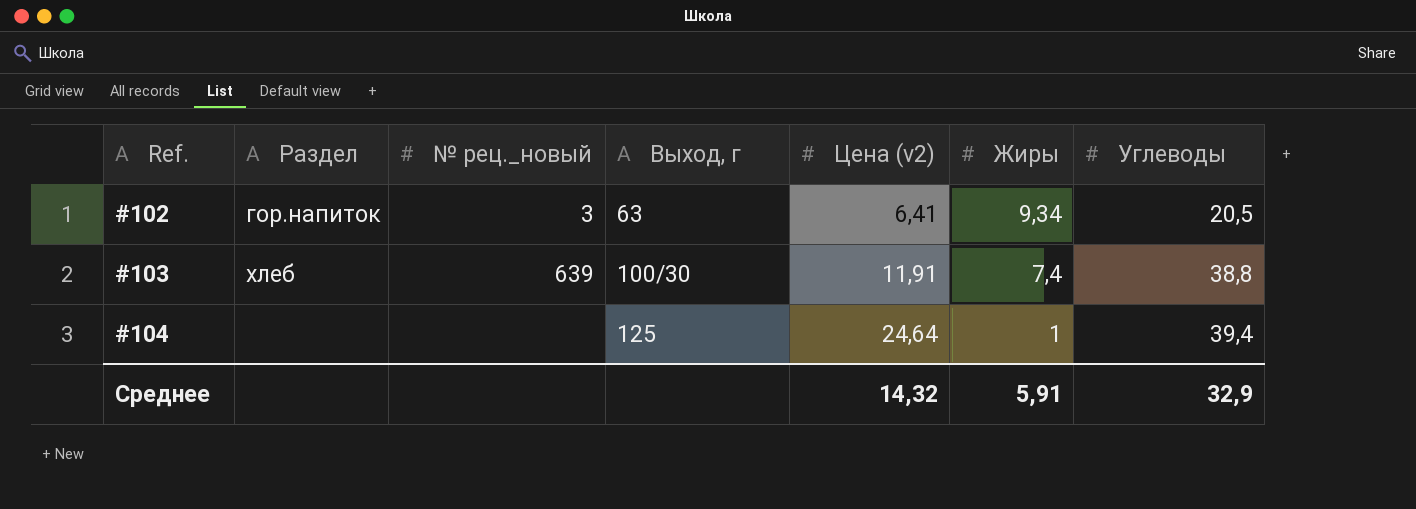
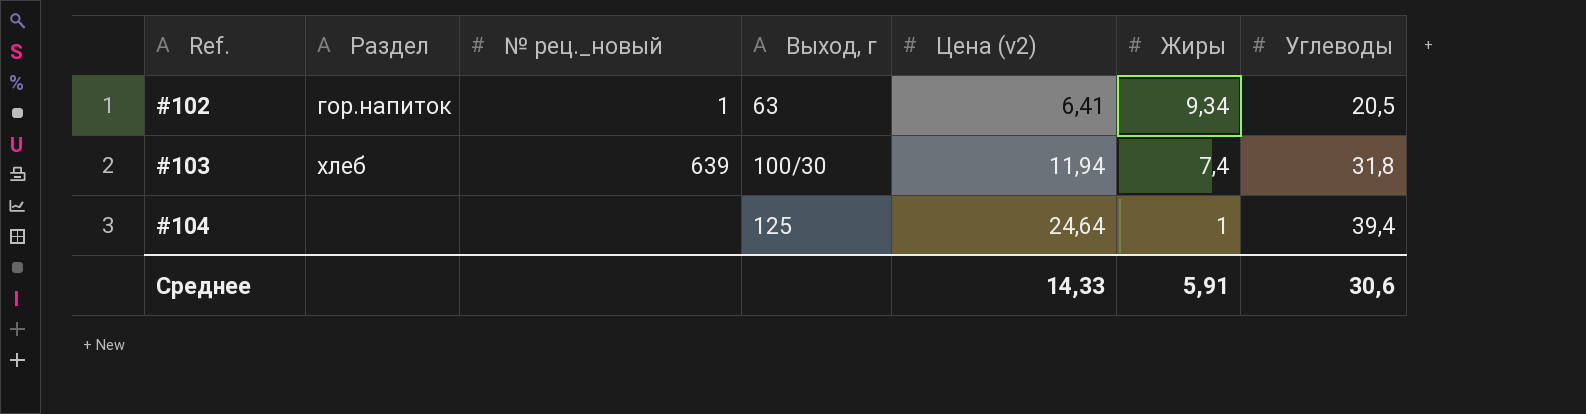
#102 | № рец._новый: 3 -> 1
#103 | Цена (v2): 11,91 -> 11,94
#103 | Углеводы: 38,8 -> 31,8
Среднее | Цена (v2): 14,32 -> 14,33
Среднее | Углеводы: 32,9 -> 30,6

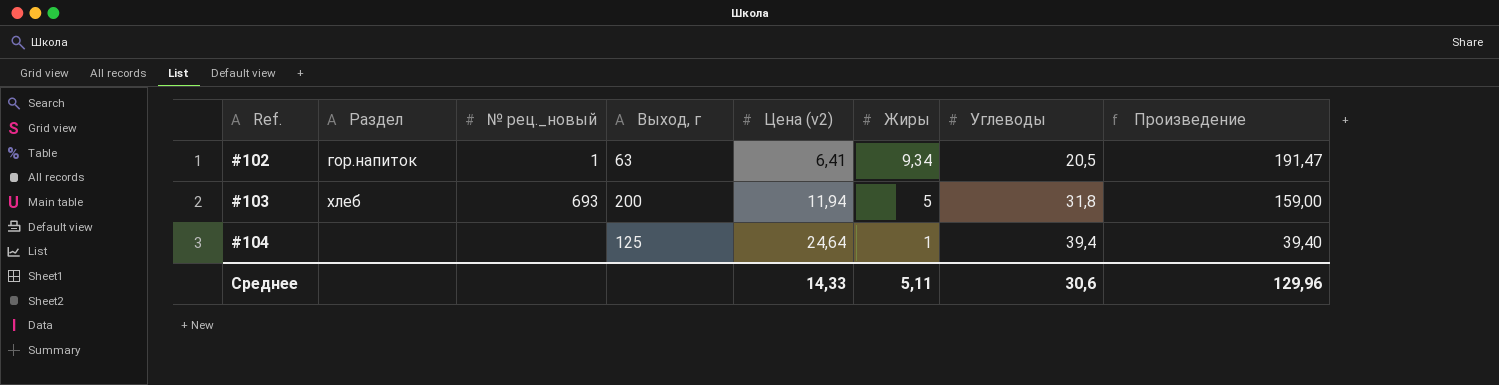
column Произведение | formula: none -> [Жиры] * [Углеводы]
#103 | № рец._новый: 639 -> 693
#103 | Выход, г: 100/30 -> 200
#103 | Жиры: 7,4 -> 5
Среднее | Жиры: 5,91 -> 5,11

